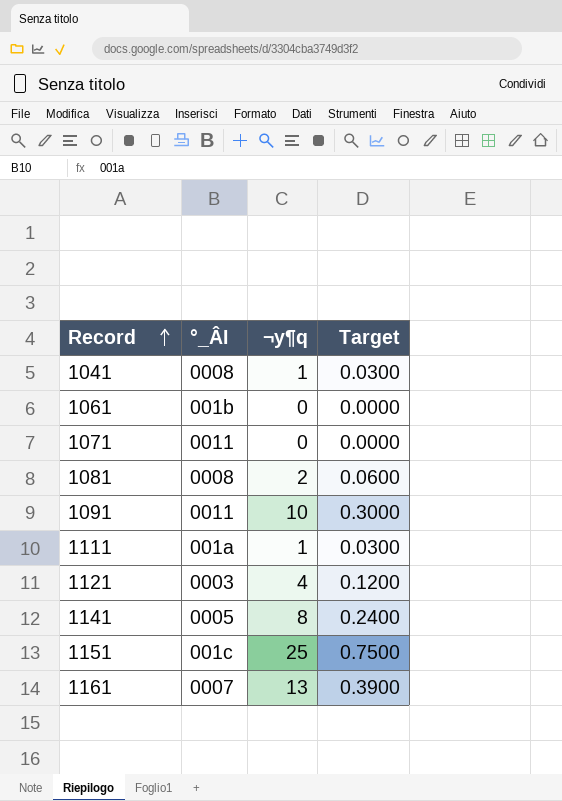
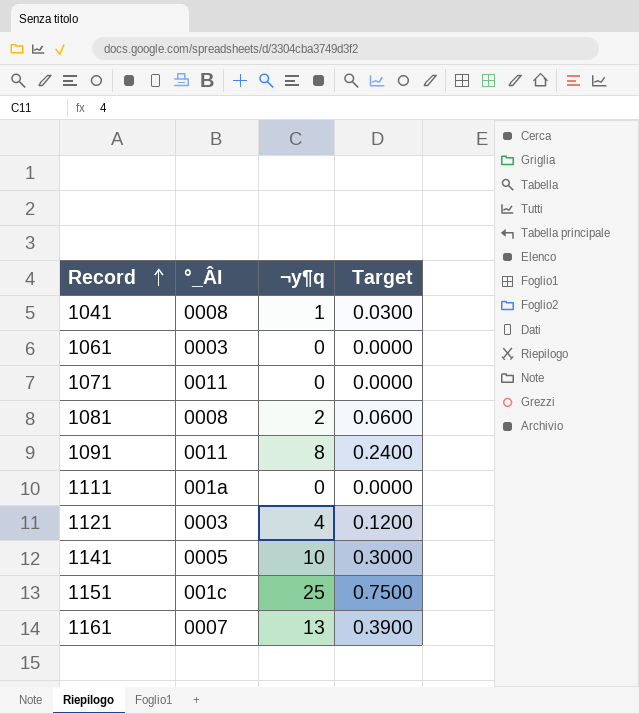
1061 | °_ÂI: 001b -> 0003
1091 | ¬y¶q: 10 -> 8
1091 | Target: 0.3000 -> 0.2400
1111 | ¬y¶q: 1 -> 0
1111 | Target: 0.0300 -> 0.0000
1141 | ¬y¶q: 8 -> 10
1141 | Target: 0.2400 -> 0.3000

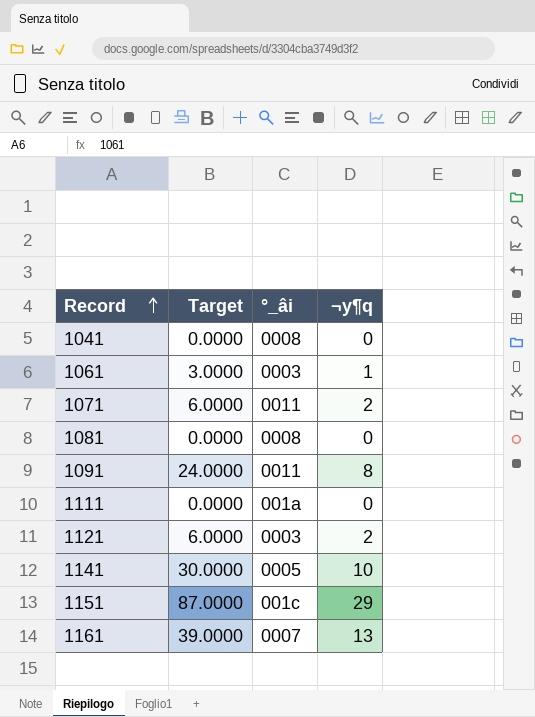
column Target | formula: [¬y¶q] * 0.03 -> [¬y¶q] * 3
column Target | position: 4 -> 2
column name: °_ÂI -> °_âi
1041 | ¬y¶q: 1 -> 0
1061 | ¬y¶q: 0 -> 1
1071 | ¬y¶q: 0 -> 2
1081 | ¬y¶q: 2 -> 0
1121 | ¬y¶q: 4 -> 2
1151 | ¬y¶q: 25 -> 29

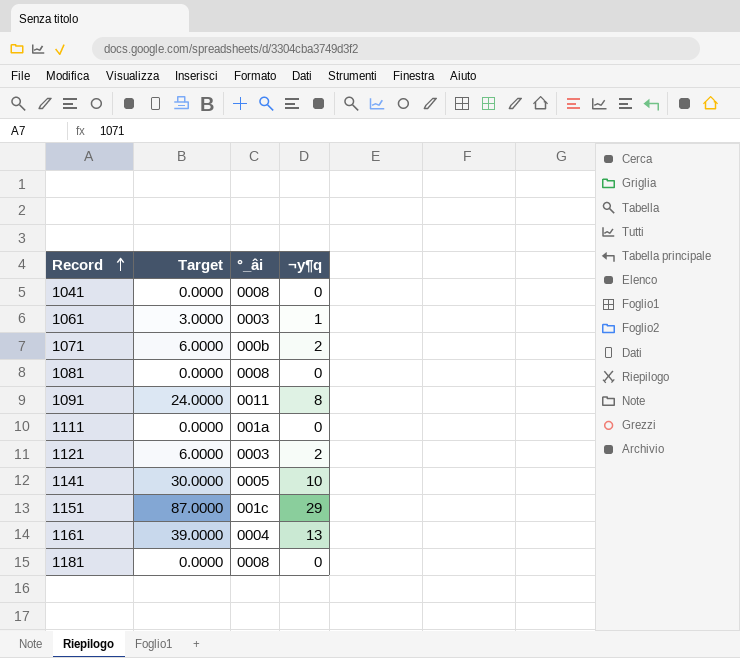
1071 | °_âi: 0011 -> 000b
1161 | °_âi: 0007 -> 0004
row 1181: none -> 0.0000 | 0008 | 0

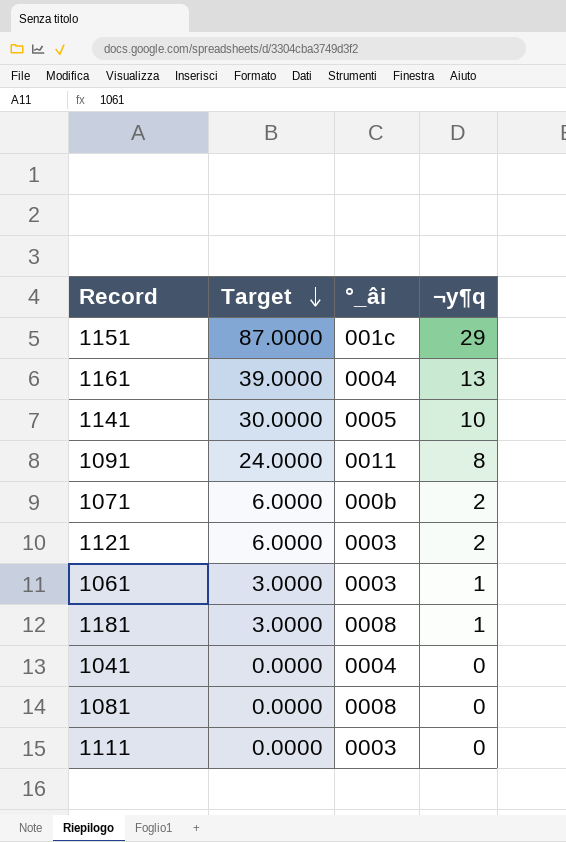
row order: Record ascending -> Target descending
1181 | Target: 0.0000 -> 3.0000
1181 | ¬y¶q: 0 -> 1
1041 | °_âi: 0008 -> 0004
1111 | °_âi: 001a -> 0003

